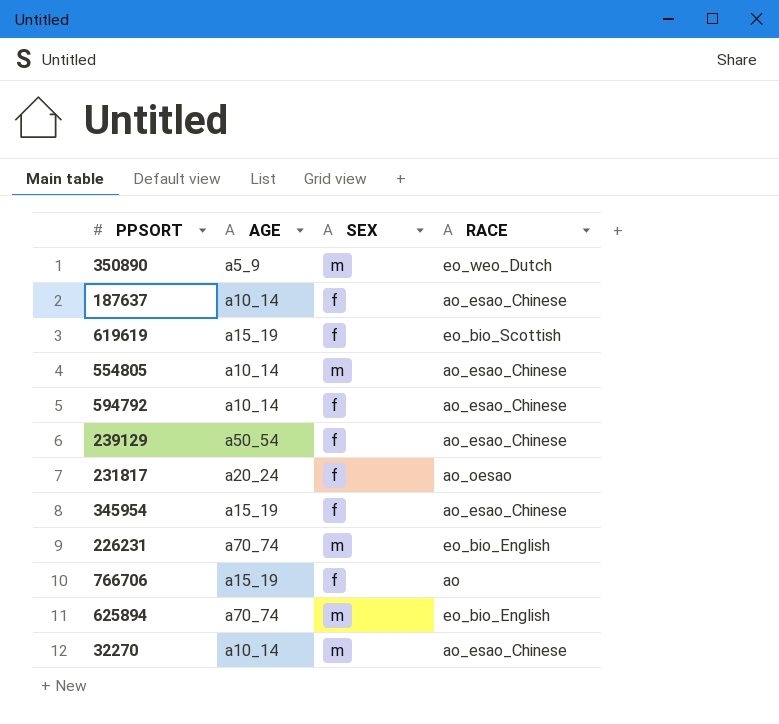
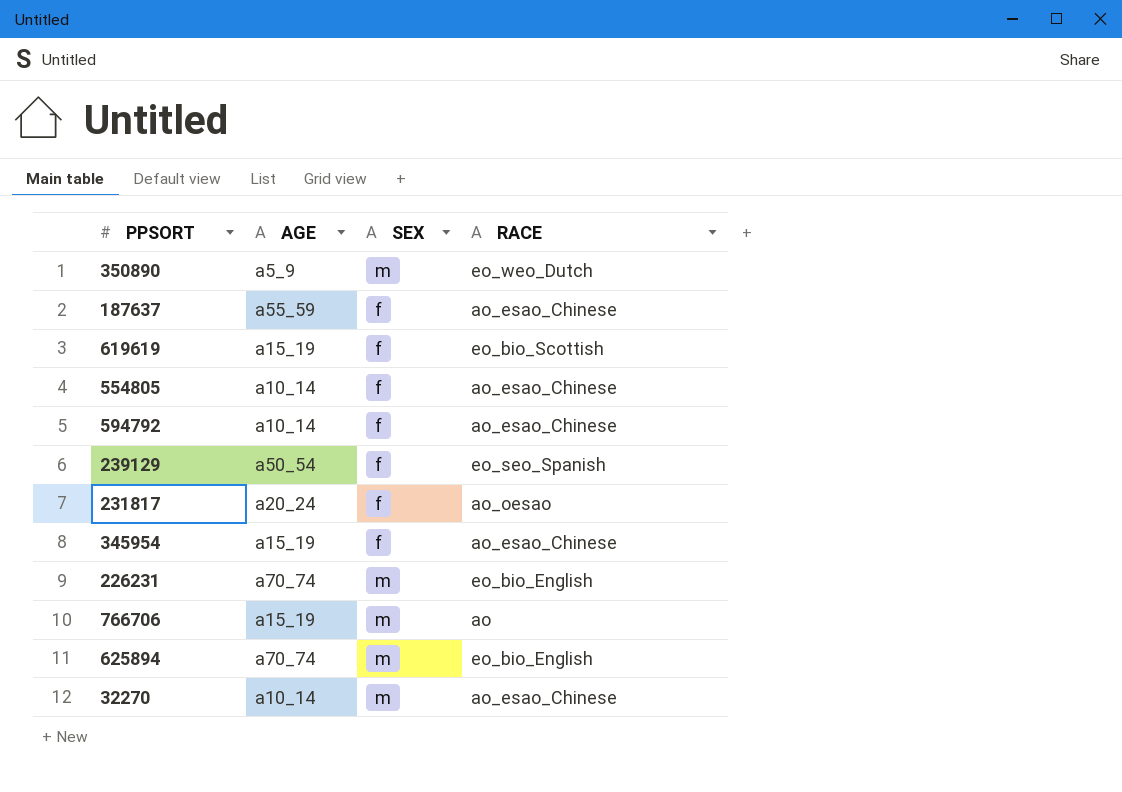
187637 | AGE: a10_14 -> a55_59
554805 | SEX: m -> f
239129 | RACE: ao_esao_Chinese -> eo_seo_Spanish
766706 | SEX: f -> m

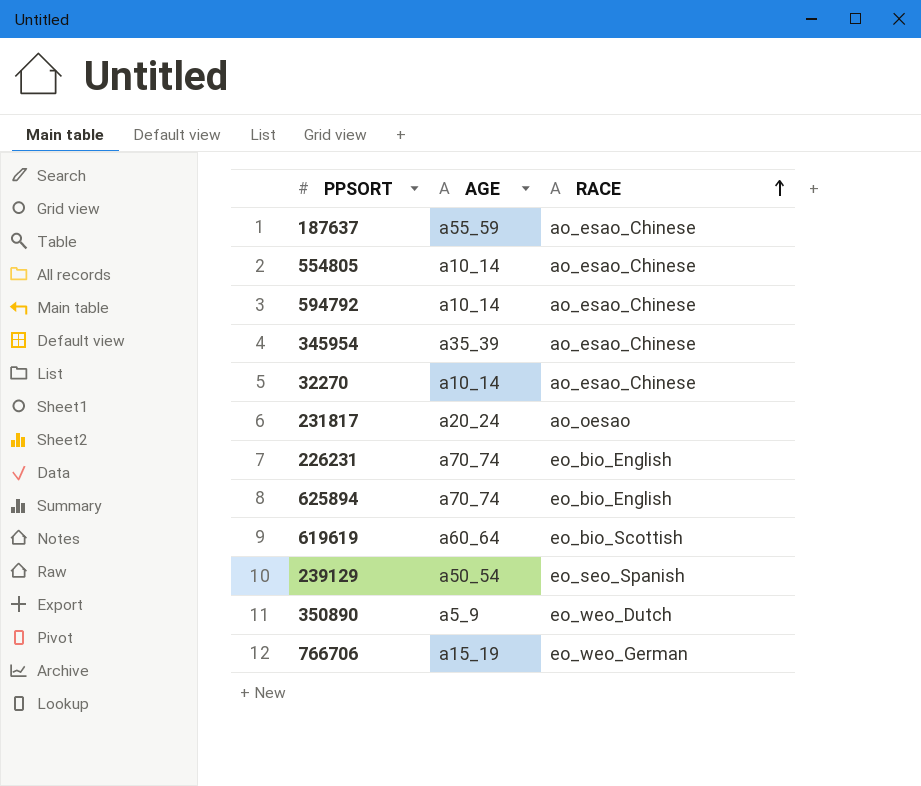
row order: none -> RACE ascending
column SEX | position: 3 -> none
345954 | AGE: a15_19 -> a35_39
619619 | AGE: a15_19 -> a60_64
766706 | RACE: ao -> eo_weo_German

